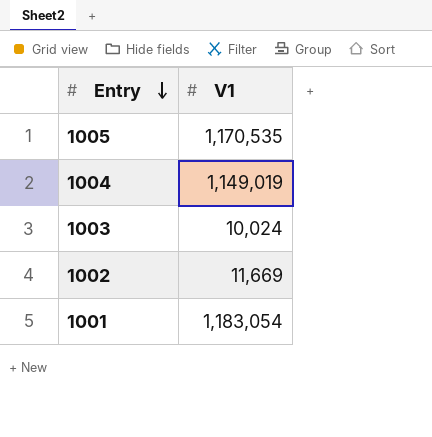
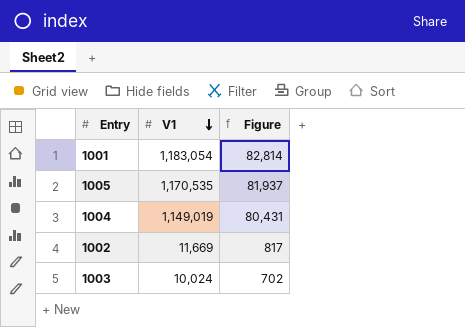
row order: Entry descending -> V1 descending
column Figure | formula: none -> [V1] * 0.07

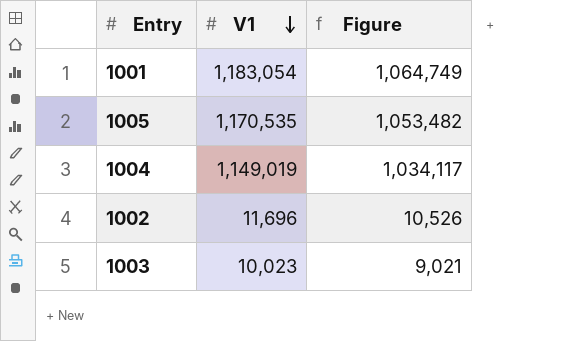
column Figure | formula: [V1] * 0.07 -> [V1] * 0.9
1002 | V1: 11,669 -> 11,696
1003 | V1: 10,024 -> 10,023

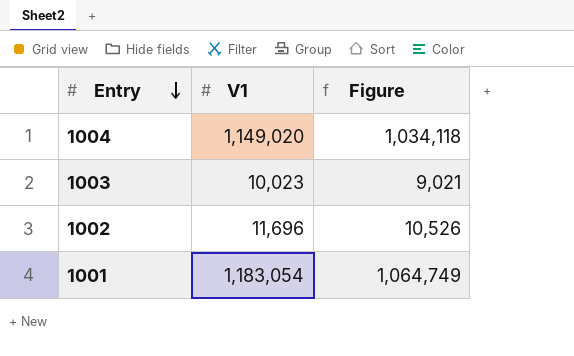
row order: V1 descending -> Entry descending
row 1005: 1,170,535 | 1,053,482 -> none
1004 | V1: 1,149,019 -> 1,149,020
1004 | Figure: 1,034,117 -> 1,034,118

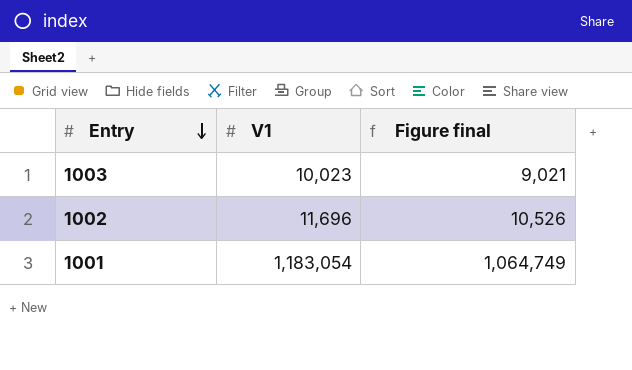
column name: Figure -> Figure final
row 1004: 1,149,020 | 1,034,118 -> none

